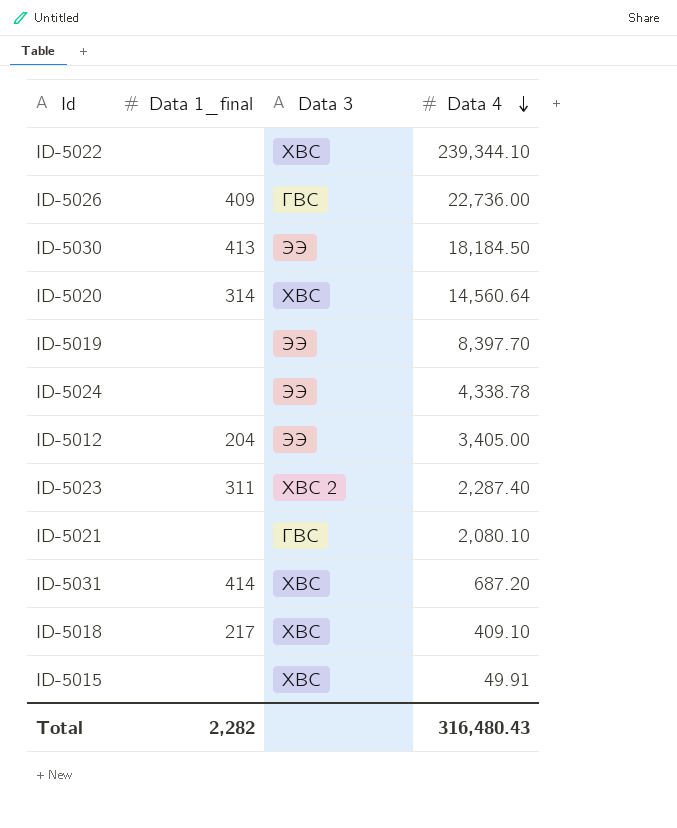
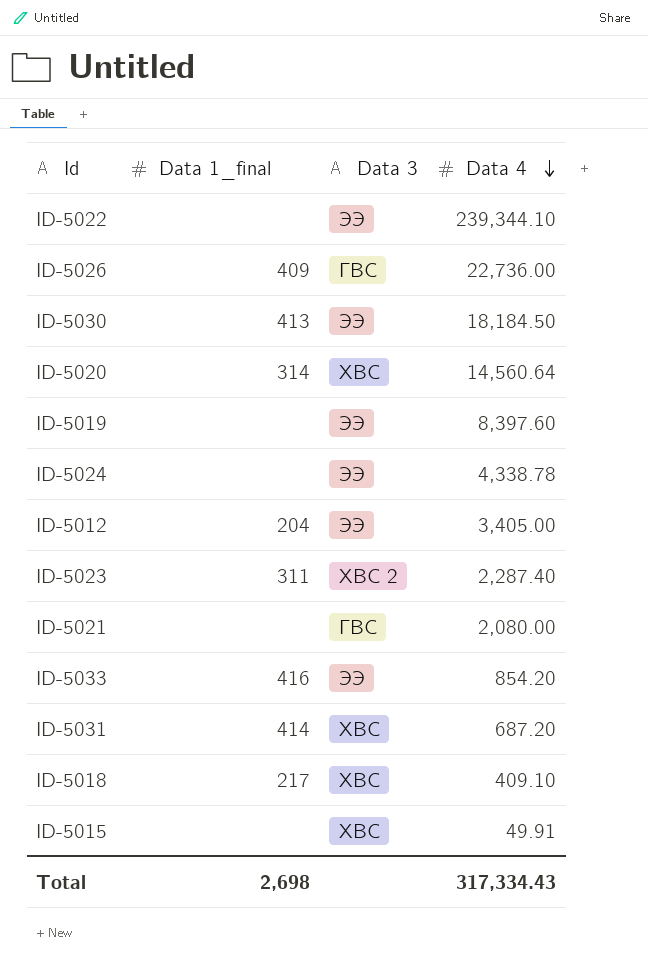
ID-5022 | Data 3: ХВС -> ЭЭ
ID-5019 | Data 4: 8,397.70 -> 8,397.60
ID-5021 | Data 4: 2,080.10 -> 2,080.00
row ID-5033: none -> 416 | ЭЭ | 854.20
Total | Data 1_final: 2,282 -> 2,698
Total | Data 4: 316,480.43 -> 317,334.43

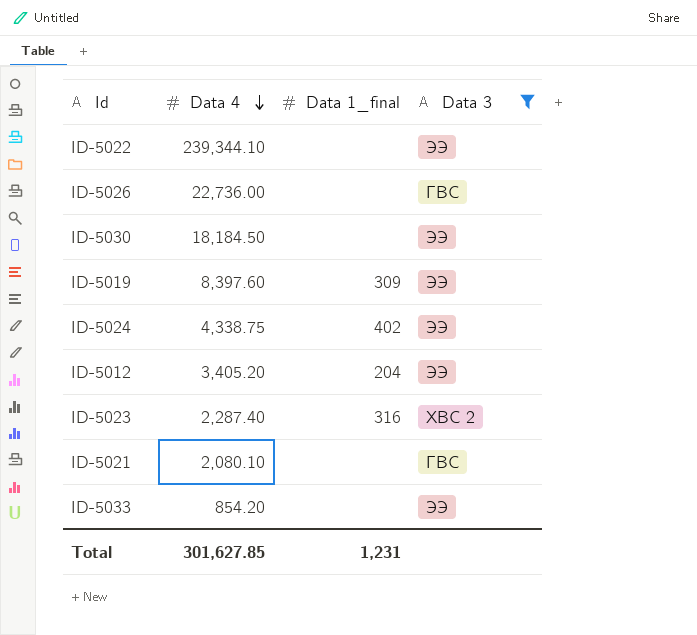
filter: none -> Data 3 != ХВС
column Data 4 | position: 4 -> 2
ID-5026 | Data 1_final: 409 -> none
ID-5030 | Data 1_final: 413 -> none
ID-5019 | Data 1_final: none -> 309
ID-5024 | Data 4: 4,338.78 -> 4,338.75
ID-5024 | Data 1_final: none -> 402
ID-5012 | Data 4: 3,405.00 -> 3,405.20
ID-5023 | Data 1_final: 311 -> 316
ID-5021 | Data 4: 2,080.00 -> 2,080.10
ID-5033 | Data 1_final: 416 -> none
Total | Data 4: 317,334.43 -> 301,627.85
Total | Data 1_final: 2,698 -> 1,231

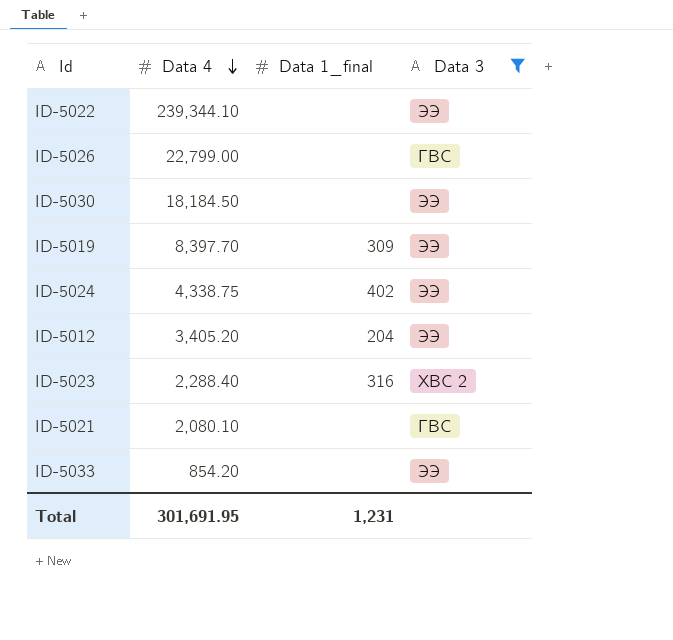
ID-5026 | Data 4: 22,736.00 -> 22,799.00
ID-5019 | Data 4: 8,397.60 -> 8,397.70
ID-5023 | Data 4: 2,287.40 -> 2,288.40
Total | Data 4: 301,627.85 -> 301,691.95

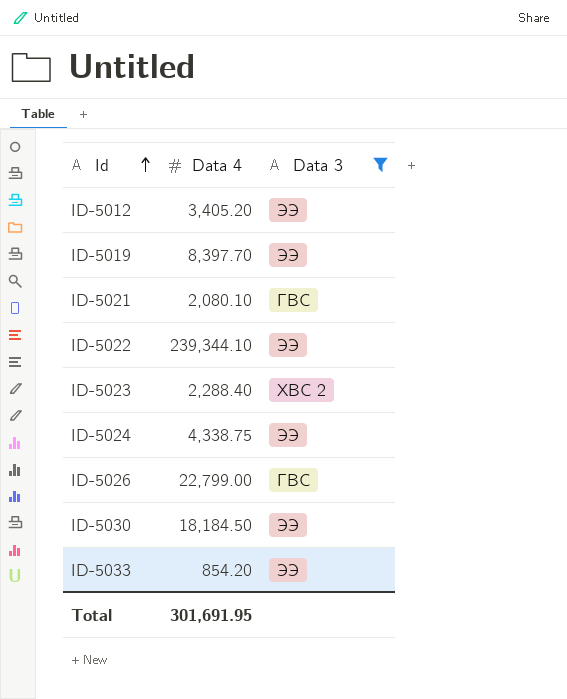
row order: Data 4 descending -> Id ascending
column Data 1_final | position: 3 -> none

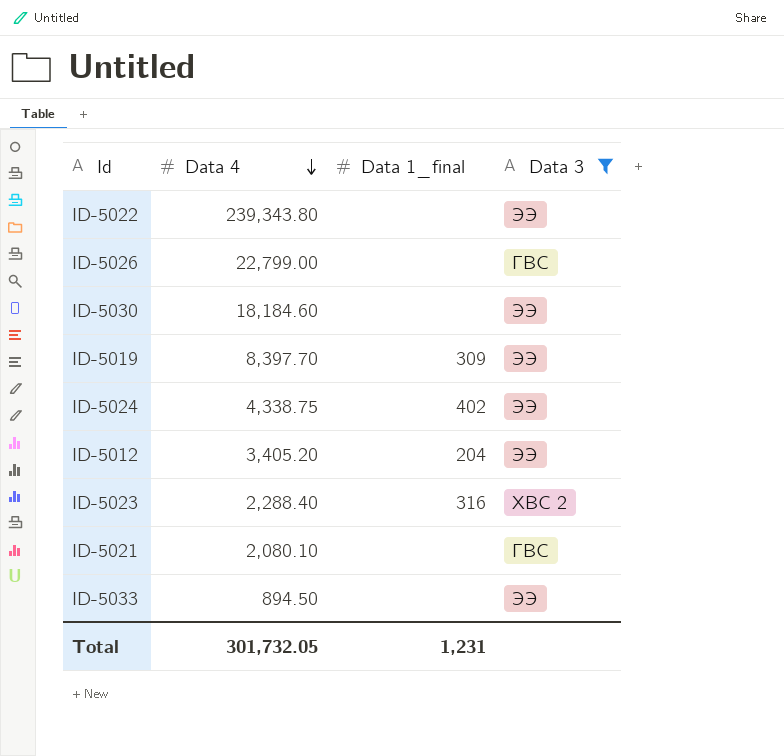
row order: Id ascending -> Data 4 descending
column Data 1_final | position: none -> 3
ID-5022 | Data 4: 239,344.10 -> 239,343.80
ID-5030 | Data 4: 18,184.50 -> 18,184.60
ID-5033 | Data 4: 854.20 -> 894.50
Total | Data 4: 301,691.95 -> 301,732.05

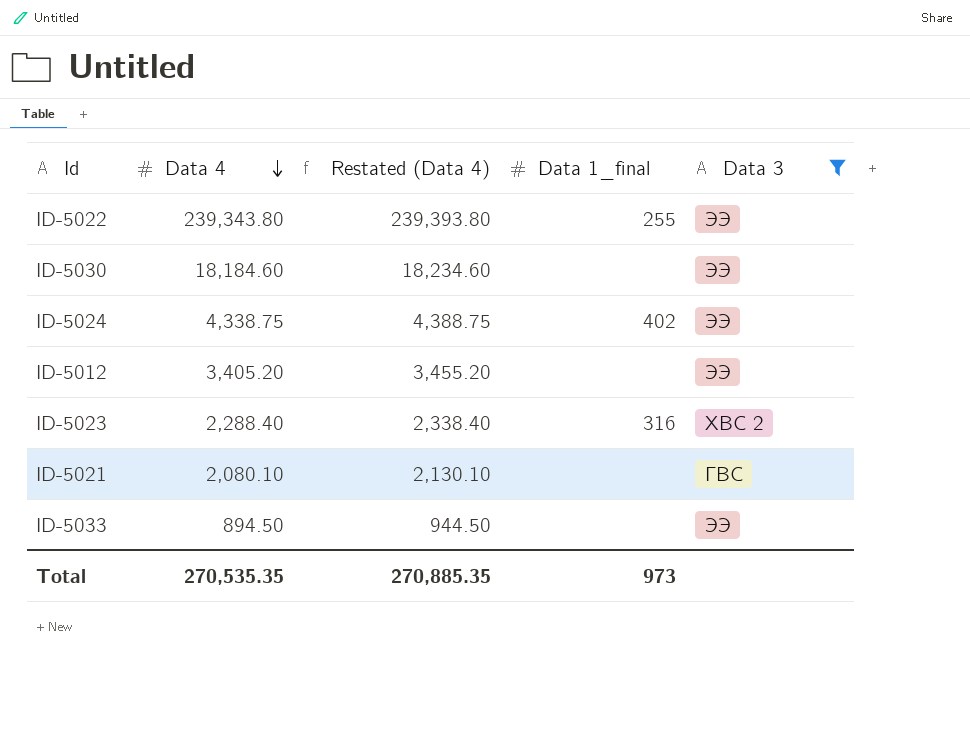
column Restated (Data 4) | formula: none -> [Data 4] + 50
row ID-5026: 22,799.00 | none | ГВС -> none
row ID-5019: 8,397.70 | 309 | ЭЭ -> none
ID-5022 | Data 1_final: none -> 255
ID-5012 | Data 1_final: 204 -> none
Total | Data 4: 301,732.05 -> 270,535.35
Total | Data 1_final: 1,231 -> 973

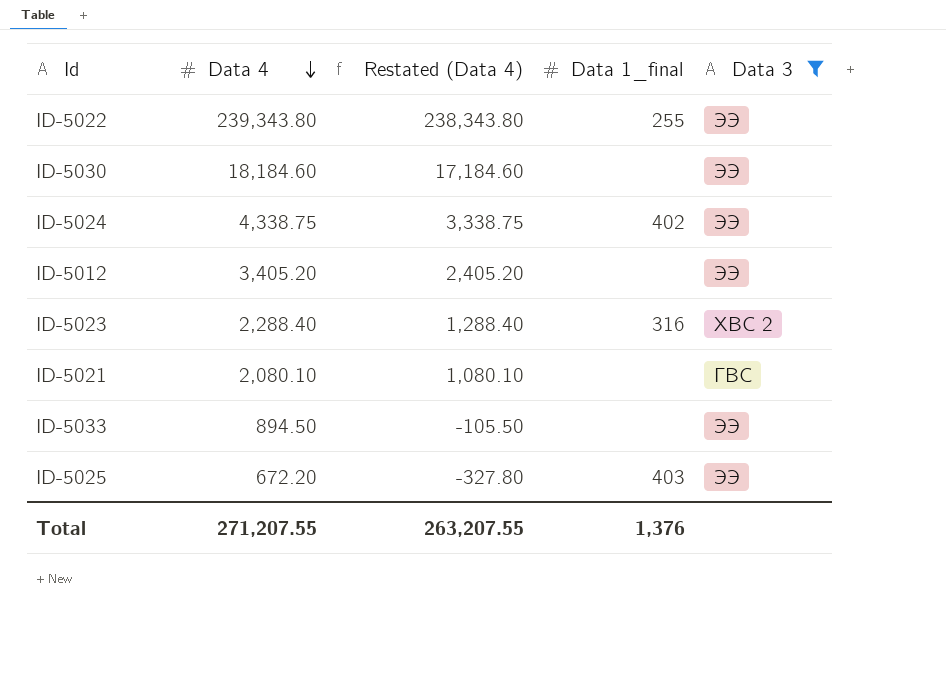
column Restated (Data 4) | formula: [Data 4] + 50 -> [Data 4] - 1000
row ID-5025: none -> 672.20 | -327.80 | 403 | ЭЭ
Total | Data 4: 270,535.35 -> 271,207.55
Total | Restated (Data 4): 270,885.35 -> 263,207.55
Total | Data 1_final: 973 -> 1,376

